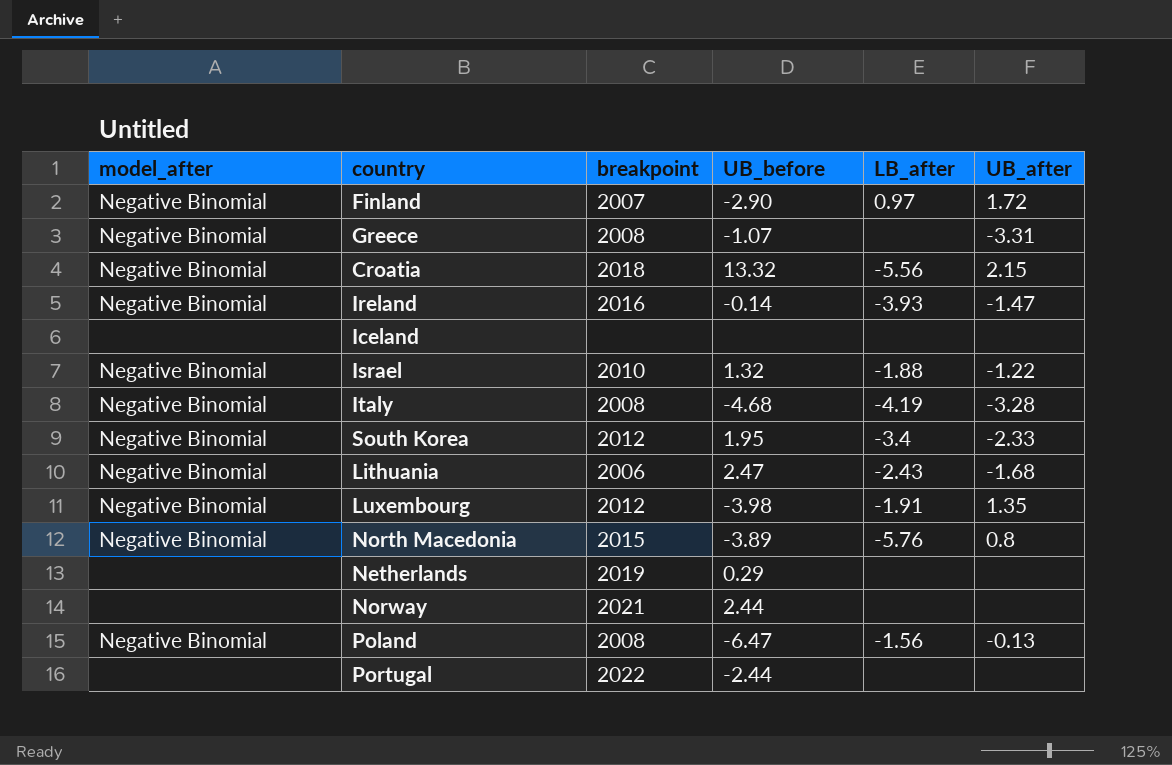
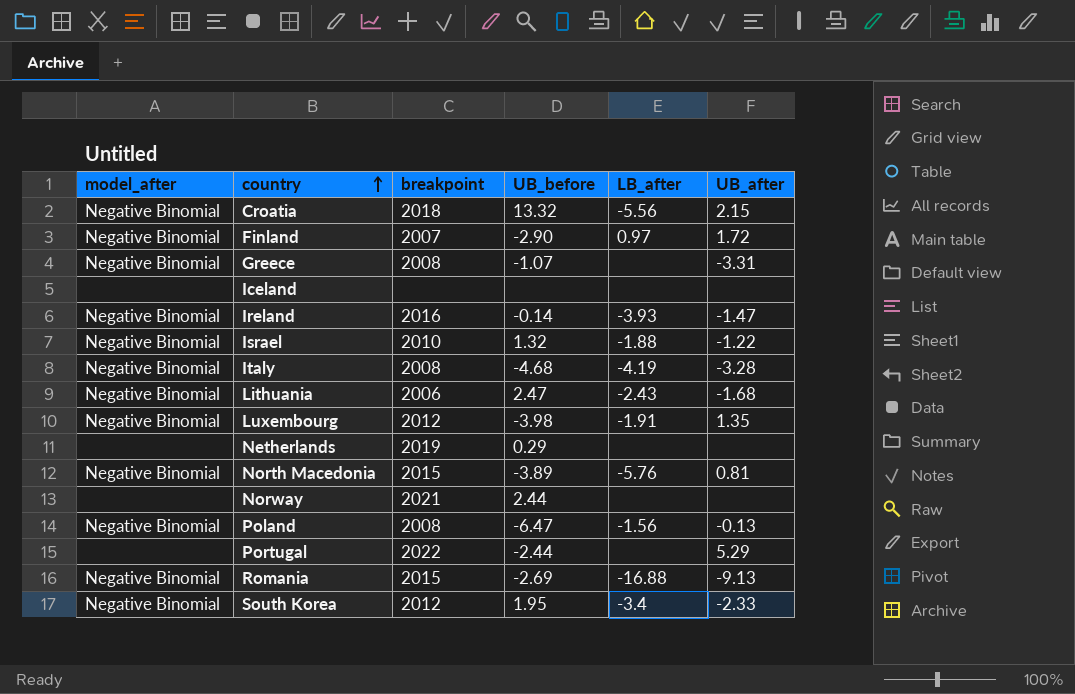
row order: none -> country ascending
North Macedonia | UB_after: 0.8 -> 0.81
Portugal | UB_after: none -> 5.29
row Romania: none -> Negative Binomial | 2015 | -2.69 | -16.88 | -9.13

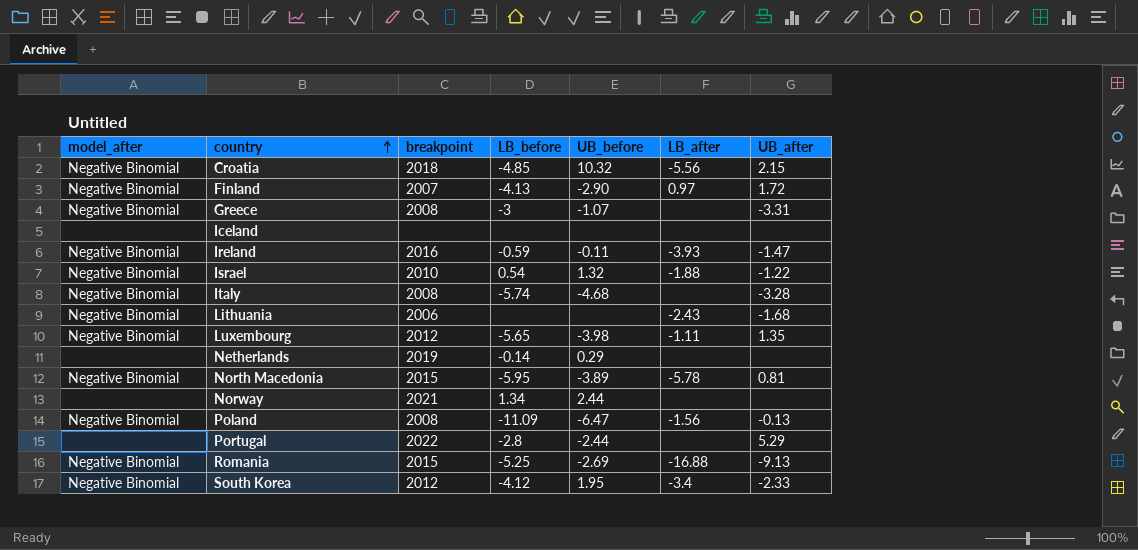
column LB_before | position: none -> 4
Croatia | UB_before: 13.32 -> 10.32
Ireland | UB_before: -0.14 -> -0.11
Italy | LB_after: -4.19 -> none
Lithuania | UB_before: 2.47 -> none
Luxembourg | LB_after: -1.91 -> -1.11
North Macedonia | LB_after: -5.76 -> -5.78

